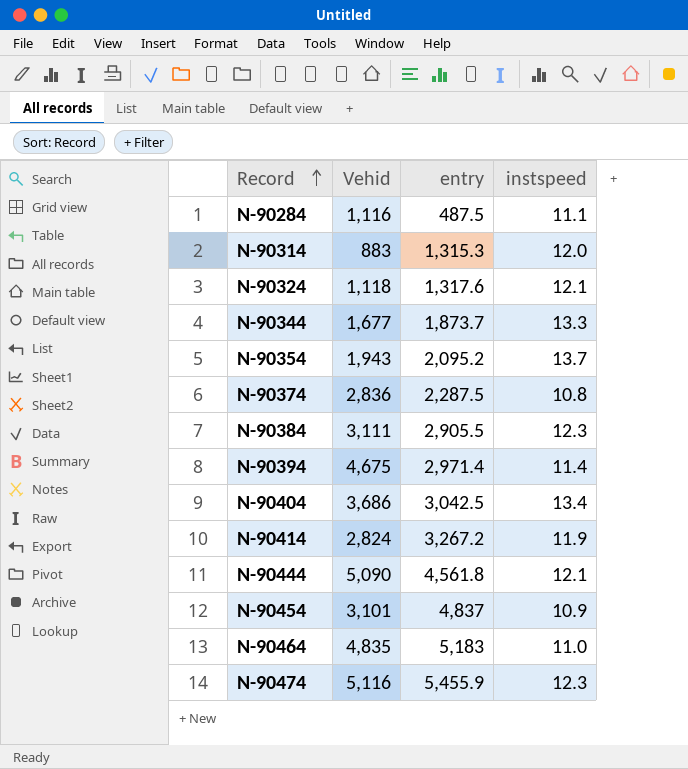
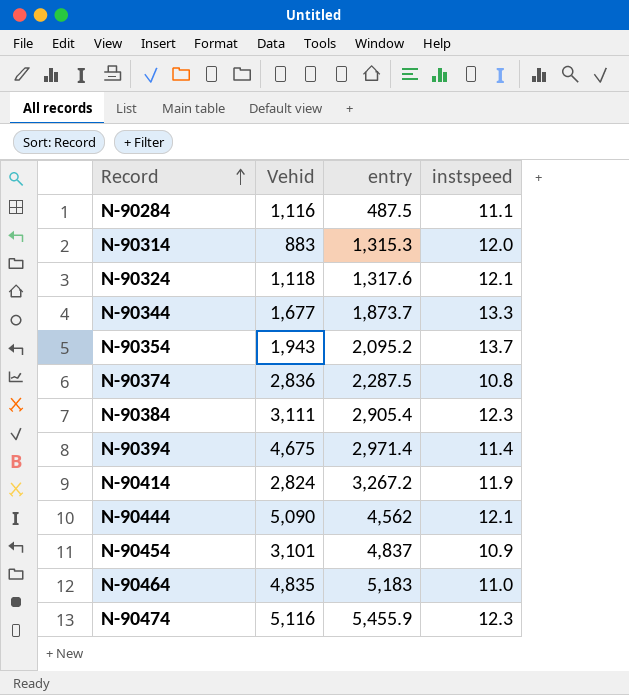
row N-90404: 3,686 | 3,042.5 | 13.4 -> none
N-90384 | entry: 2,905.5 -> 2,905.4
N-90444 | entry: 4,561.8 -> 4,562

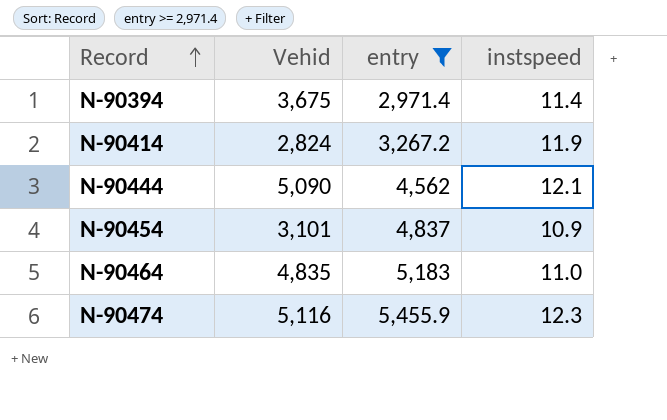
filter: none -> entry >= 2,971.4
N-90394 | Vehid: 4,675 -> 3,675

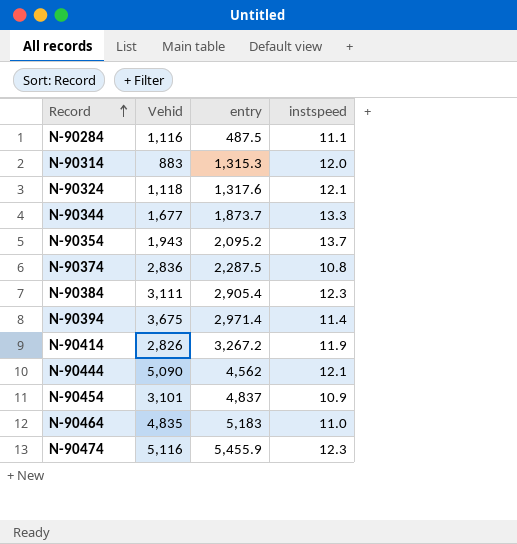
filter: entry >= 2,971.4 -> none
N-90414 | Vehid: 2,824 -> 2,826

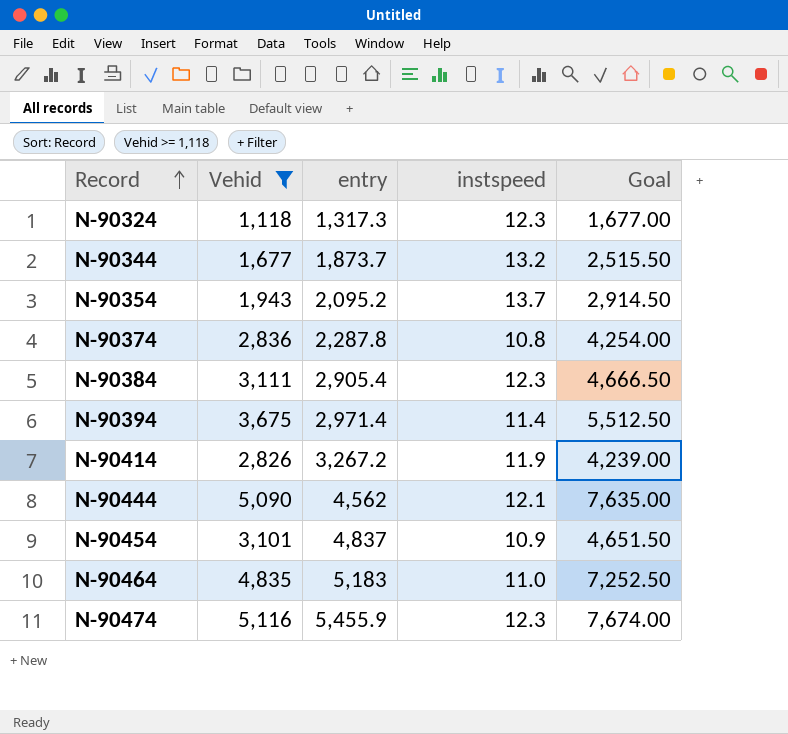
filter: none -> Vehid >= 1,118
column Goal | formula: none -> [Vehid] * 1.5
N-90324 | entry: 1,317.6 -> 1,317.3
N-90324 | instspeed: 12.1 -> 12.3
N-90344 | instspeed: 13.3 -> 13.2
N-90374 | entry: 2,287.5 -> 2,287.8

